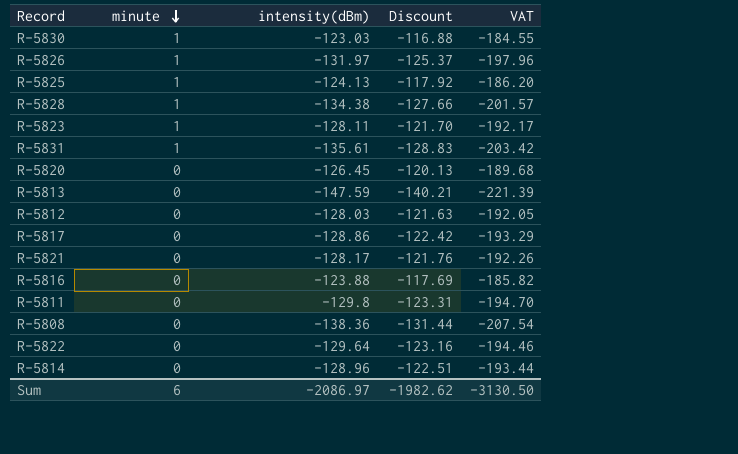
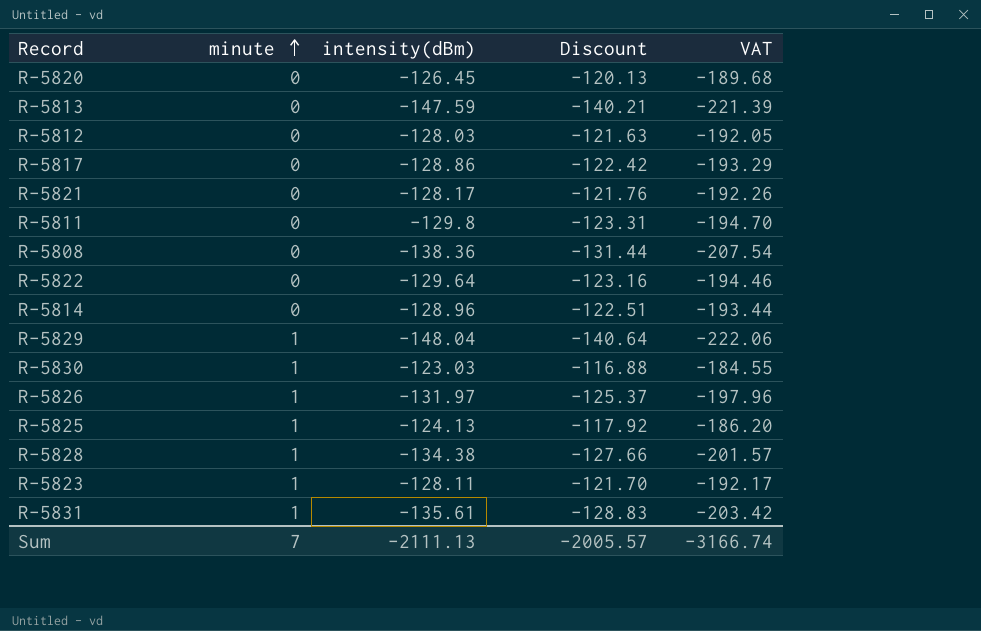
row order: minute descending -> minute ascending
row R-5816: 0 | -123.88 | -117.69 | -185.82 -> none
row R-5829: none -> 1 | -148.04 | -140.64 | -222.06
Sum | minute: 6 -> 7
Sum | intensity(dBm): -2086.97 -> -2111.13
Sum | Discount: -1982.62 -> -2005.57
Sum | VAT: -3130.50 -> -3166.74

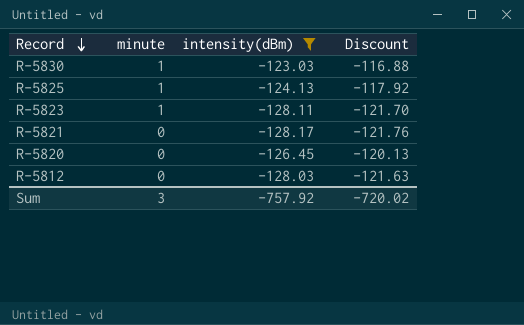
filter: none -> intensity(dBm) >= -128.17
row order: minute ascending -> Record descending
column VAT | formula: [intensity(dBm)] * 1.5 -> none
Sum | minute: 7 -> 3
Sum | intensity(dBm): -2111.13 -> -757.92
Sum | Discount: -2005.57 -> -720.02

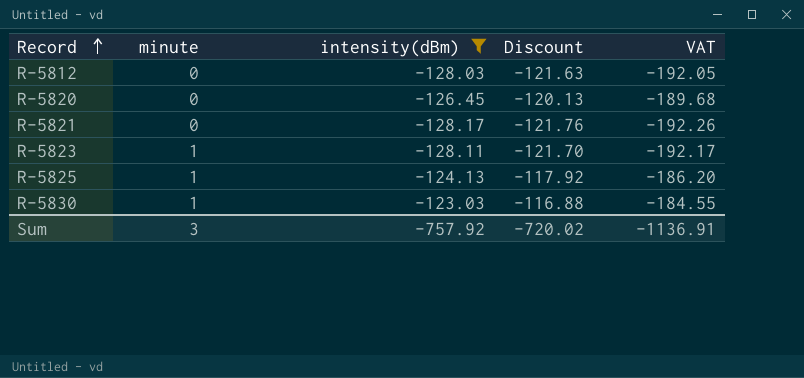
row order: Record descending -> Record ascending
column VAT | formula: none -> [intensity(dBm)] * 1.5

